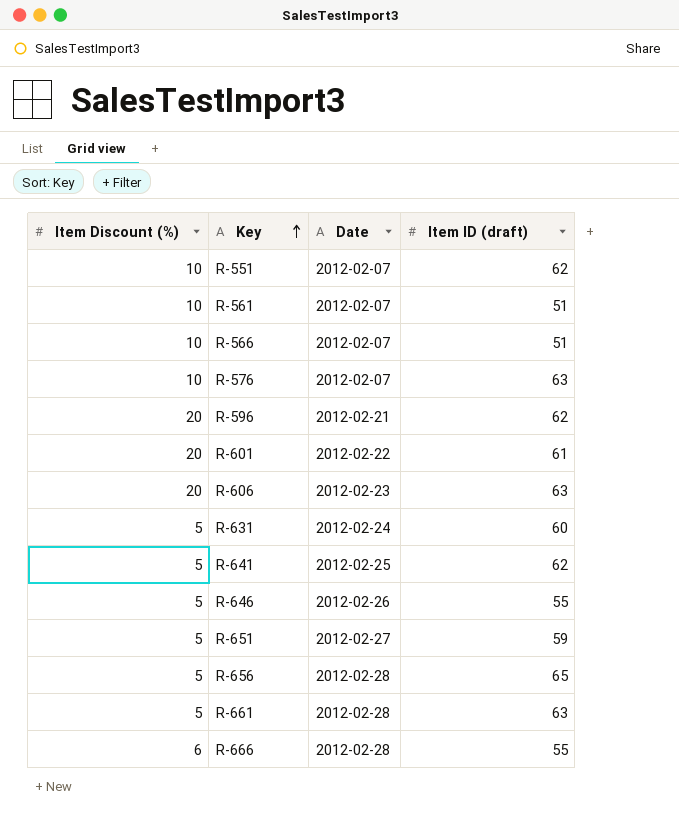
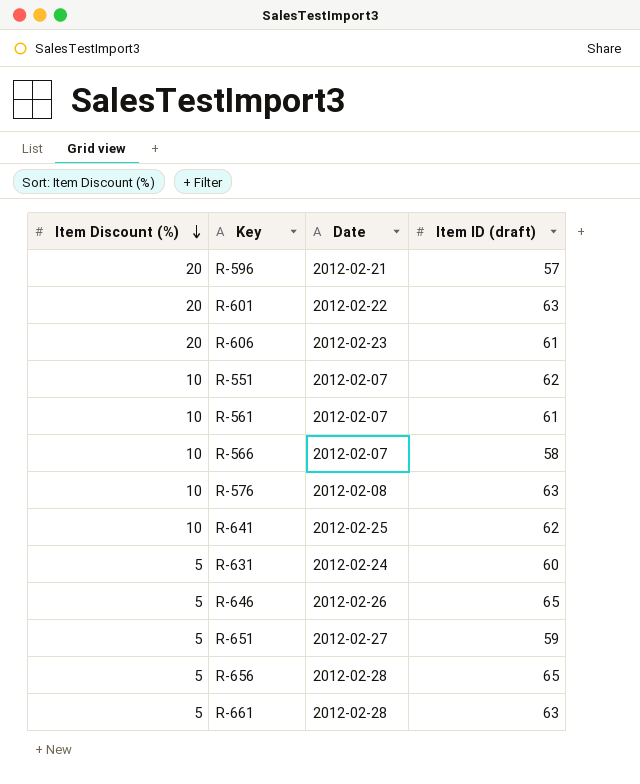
row order: Key ascending -> Item Discount (%) descending
row R-666: 6 | 2012-02-28 | 55 -> none
R-596 | Item ID (draft): 62 -> 57
R-601 | Item ID (draft): 61 -> 63
R-606 | Item ID (draft): 63 -> 61
R-561 | Item ID (draft): 51 -> 61
R-566 | Item ID (draft): 51 -> 58
R-576 | Date: 2012-02-07 -> 2012-02-08
R-641 | Item Discount (%): 5 -> 10
R-646 | Item ID (draft): 55 -> 65

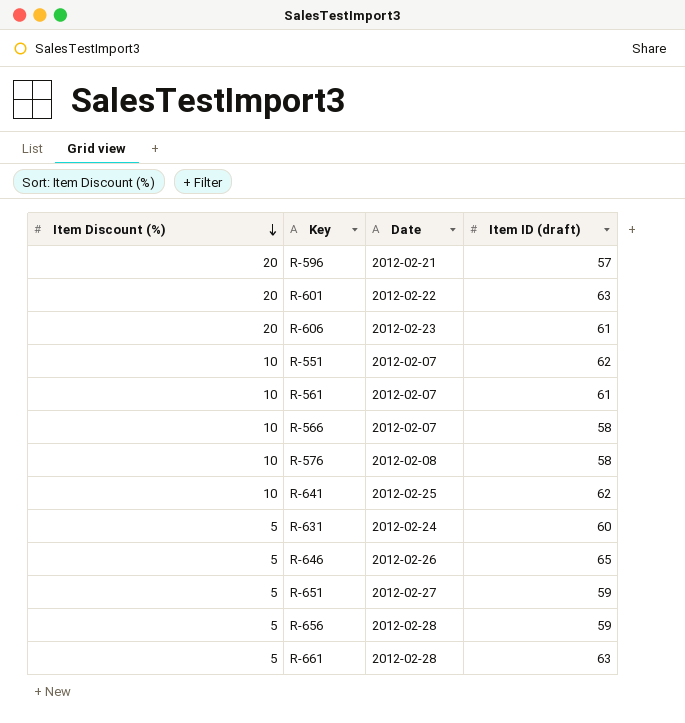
R-576 | Item ID (draft): 63 -> 58
R-656 | Item ID (draft): 65 -> 59

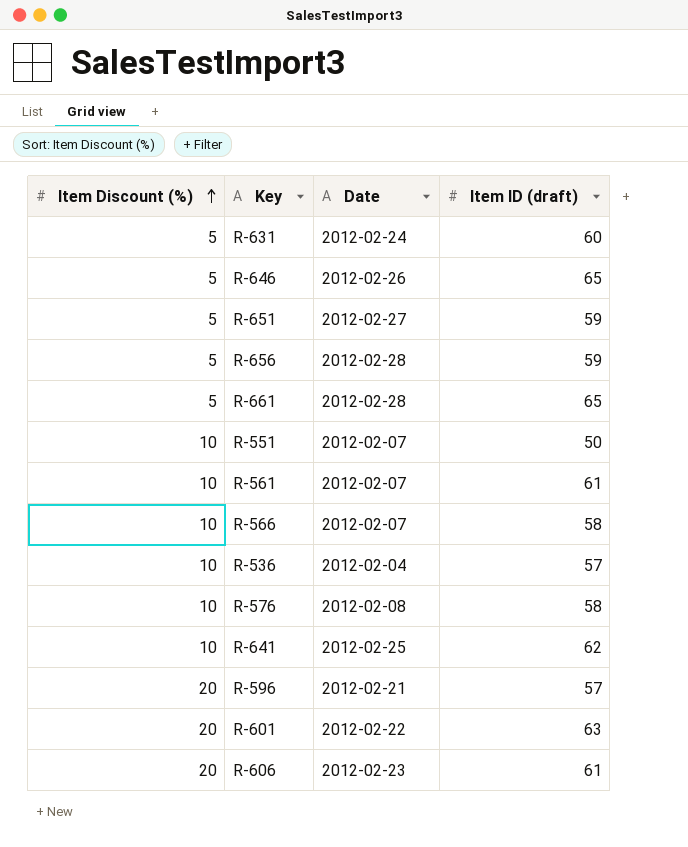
row order: Item Discount (%) descending -> Item Discount (%) ascending
R-661 | Item ID (draft): 63 -> 65
R-551 | Item ID (draft): 62 -> 50
row R-536: none -> 10 | 2012-02-04 | 57

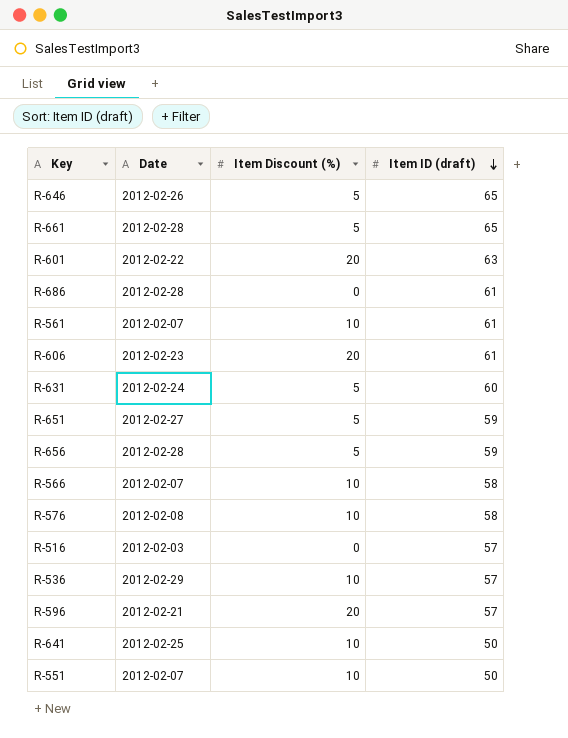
row order: Item Discount (%) ascending -> Item ID (draft) descending
column Item Discount (%) | position: 1 -> 3
row R-686: none -> 2012-02-28 | 0 | 61
row R-516: none -> 2012-02-03 | 0 | 57
R-536 | Date: 2012-02-04 -> 2012-02-29
R-641 | Item ID (draft): 62 -> 50

